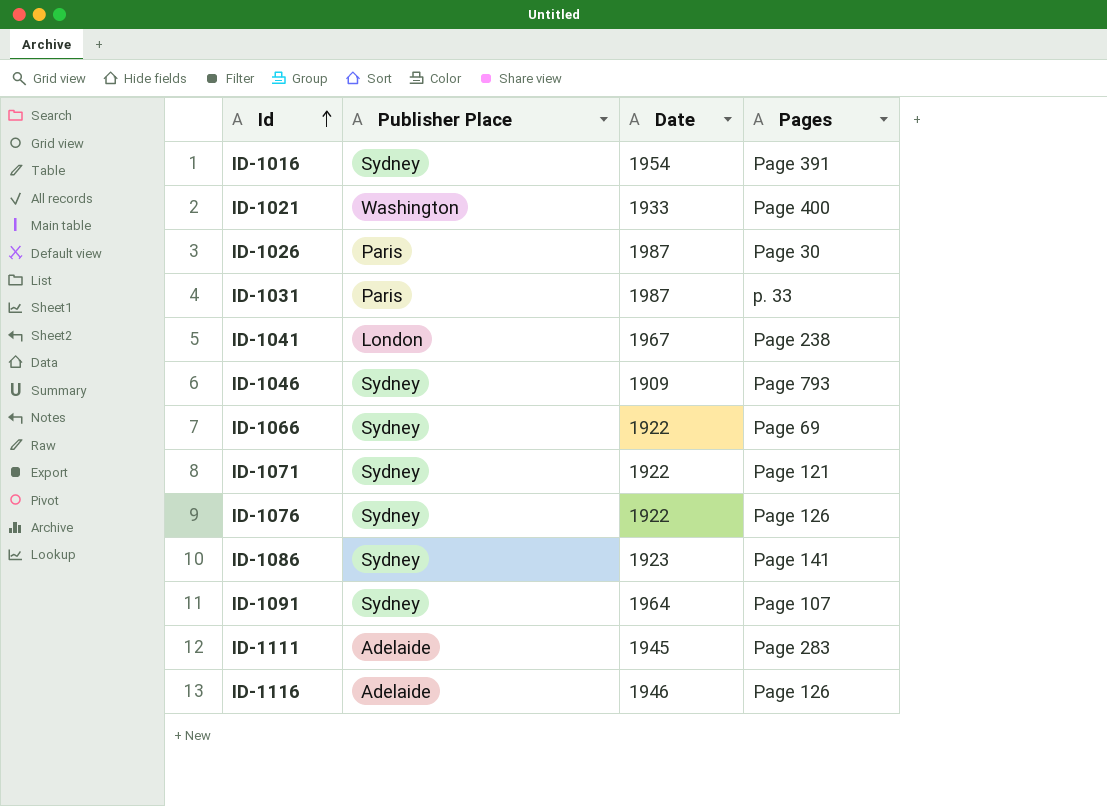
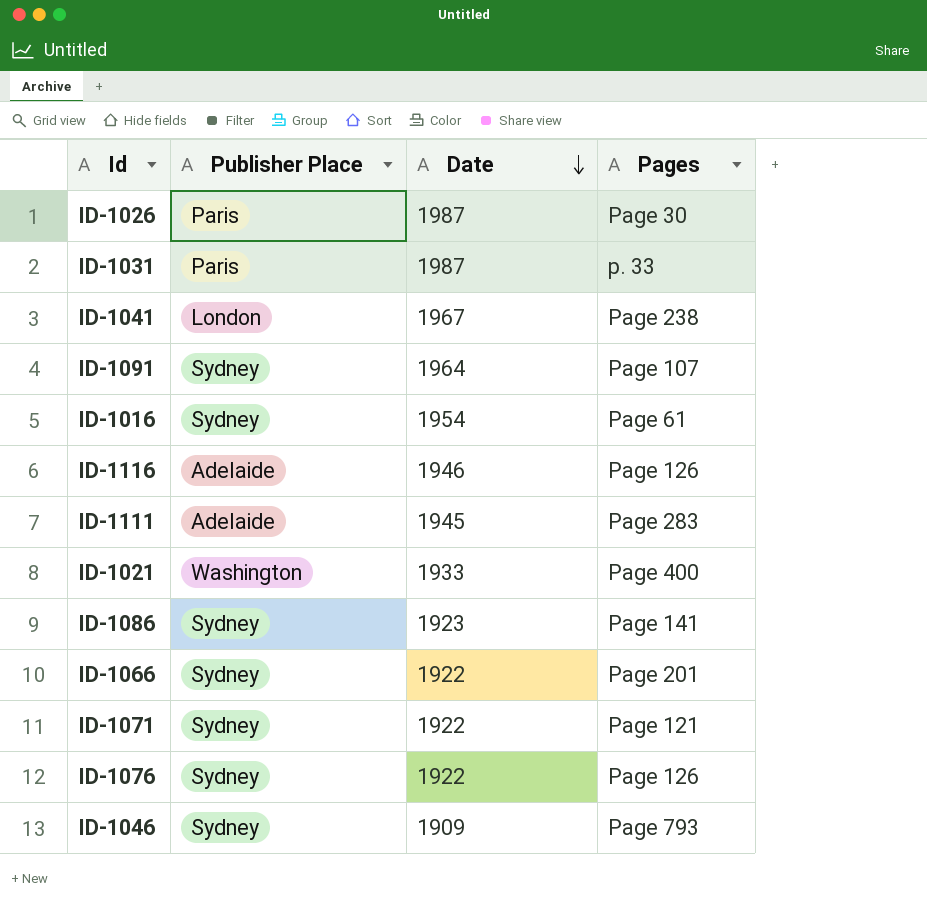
row order: Id ascending -> Date descending
ID-1016 | Pages: Page 391 -> Page 61
ID-1066 | Pages: Page 69 -> Page 201

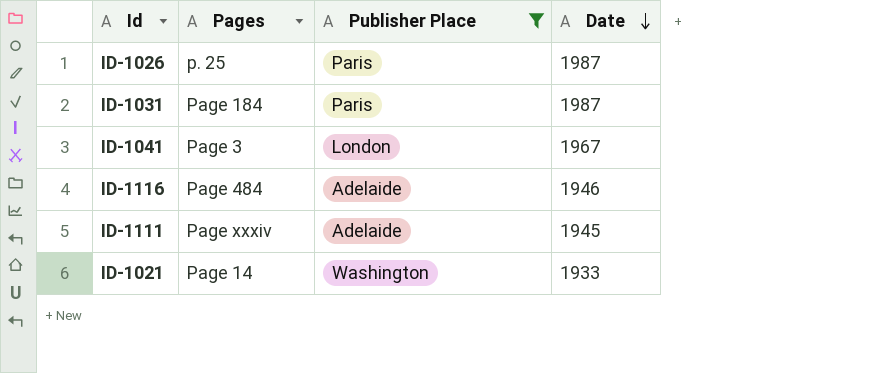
filter: none -> Publisher Place != Sydney
column Pages | position: 4 -> 2
ID-1026 | Pages: Page 30 -> p. 25
ID-1031 | Pages: p. 33 -> Page 184
ID-1041 | Pages: Page 238 -> Page 3
ID-1116 | Pages: Page 126 -> Page 484
ID-1111 | Pages: Page 283 -> Page xxxiv
ID-1021 | Pages: Page 400 -> Page 14

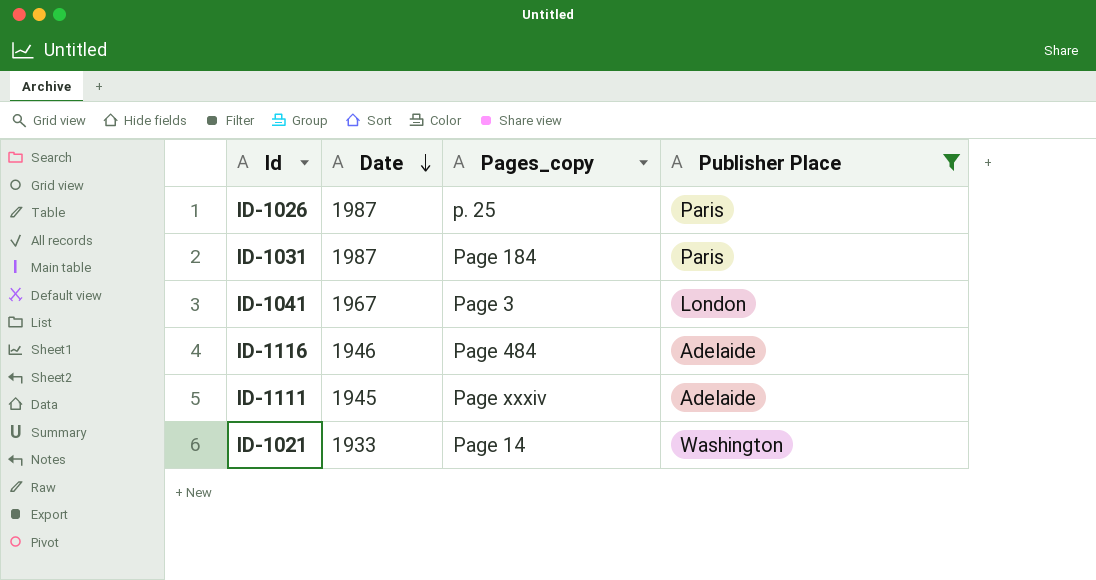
column Date | position: 4 -> 2
column name: Pages -> Pages_copy

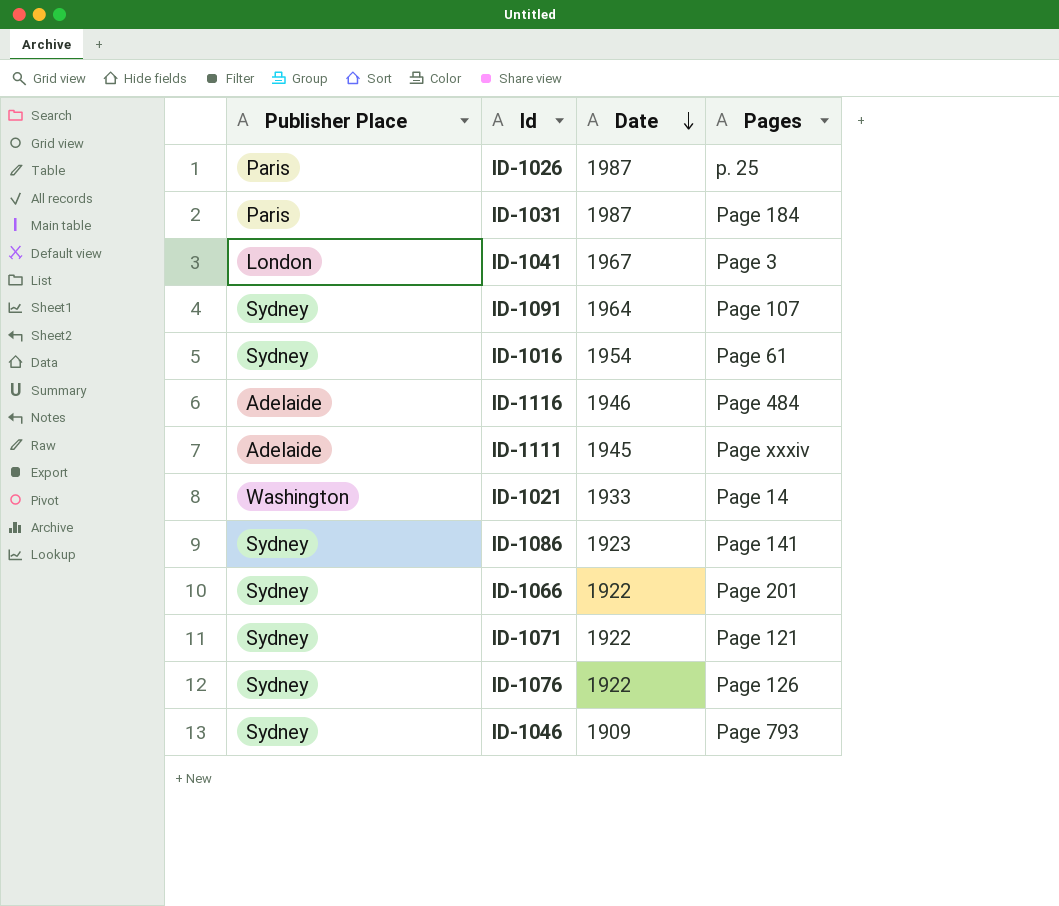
filter: Publisher Place != Sydney -> none
column Publisher Place | position: 4 -> 1
column name: Pages_copy -> Pages

